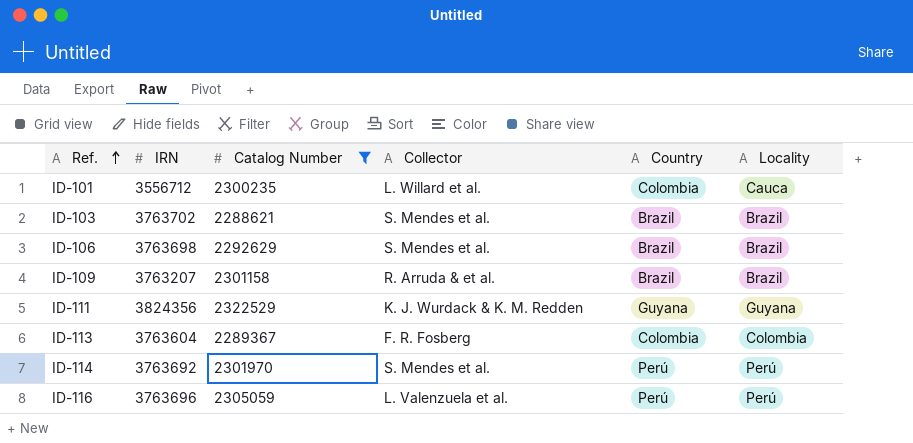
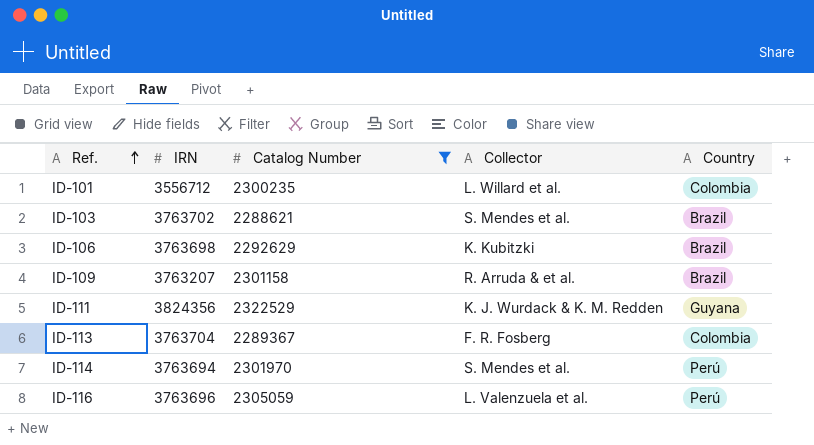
column Locality | position: 6 -> none
ID-106 | Collector: S. Mendes et al. -> K. Kubitzki
ID-113 | IRN: 3763604 -> 3763704
ID-114 | IRN: 3763692 -> 3763694

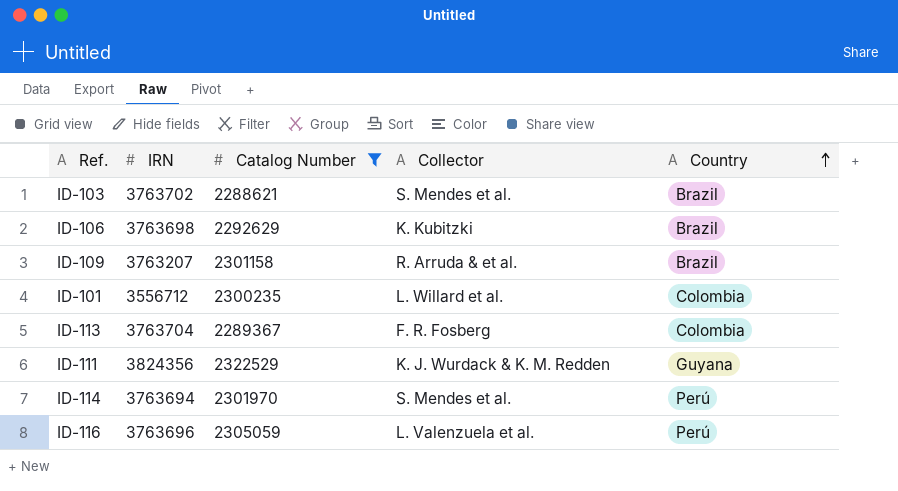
row order: Ref. ascending -> Country ascending

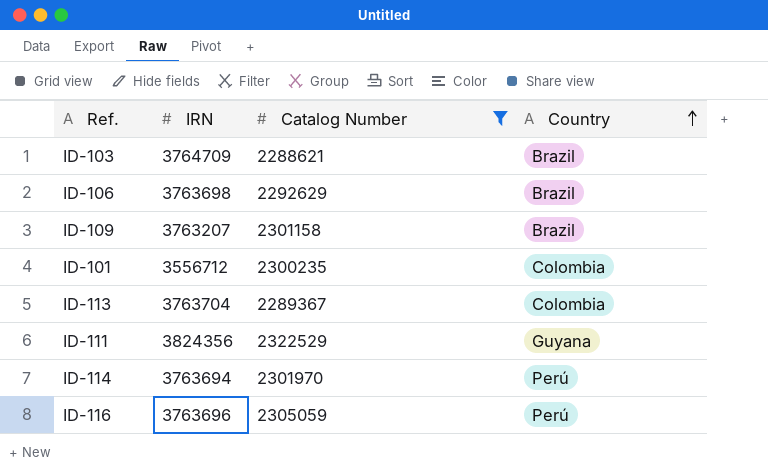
column Collector | position: 4 -> none
ID-103 | IRN: 3763702 -> 3764709

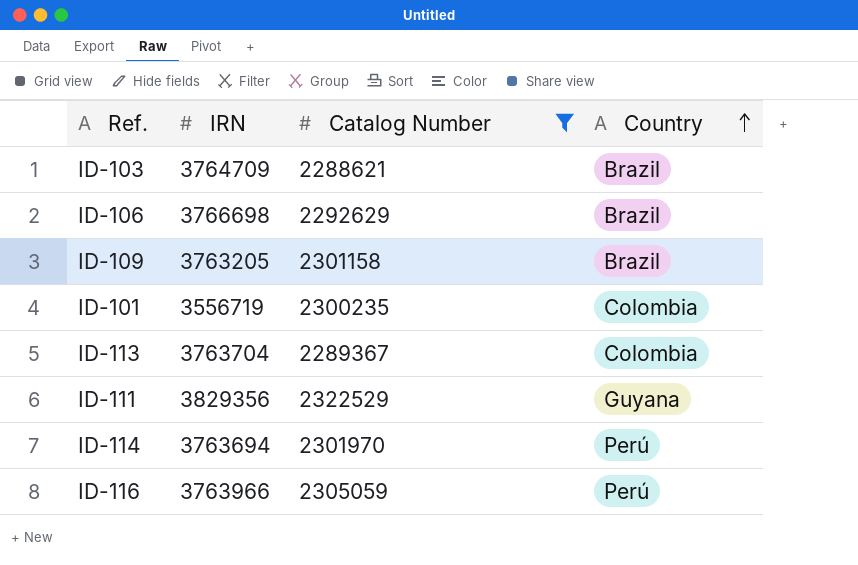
ID-106 | IRN: 3763698 -> 3766698
ID-109 | IRN: 3763207 -> 3763205
ID-101 | IRN: 3556712 -> 3556719
ID-111 | IRN: 3824356 -> 3829356
ID-116 | IRN: 3763696 -> 3763966

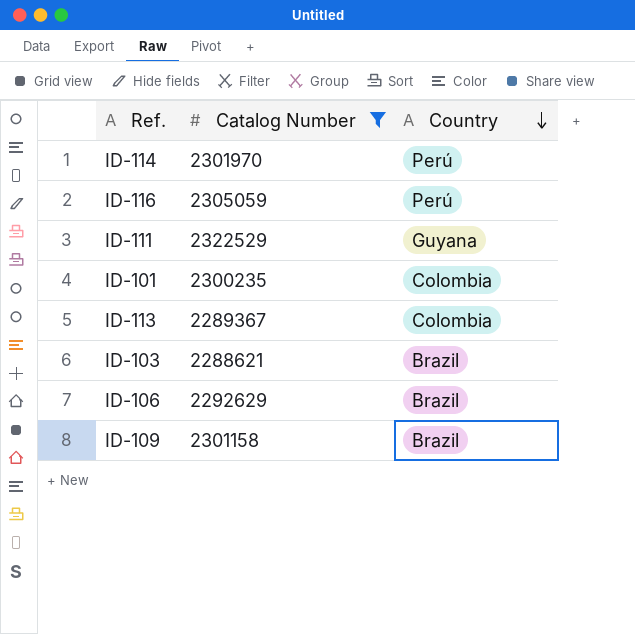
row order: Country ascending -> Country descending
column IRN | position: 2 -> none

